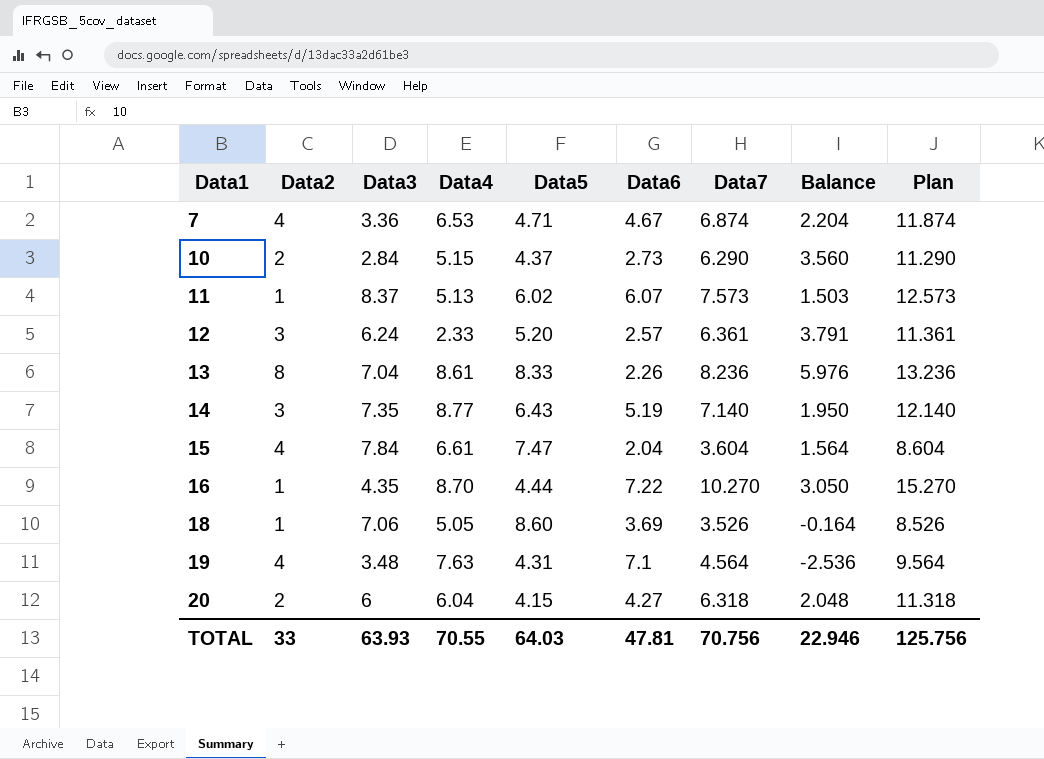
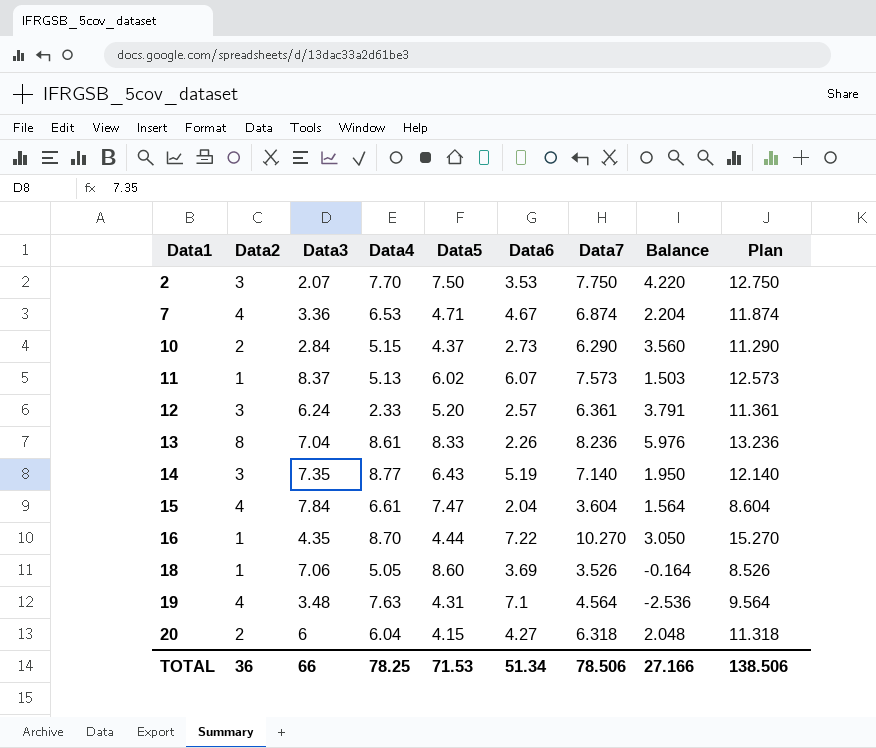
row 2: none -> 3 | 2.07 | 7.70 | 7.50 | 3.53 | 7.750 | 4.220 | 12.750
TOTAL | Data2: 33 -> 36
TOTAL | Data3: 63.93 -> 66
TOTAL | Data4: 70.55 -> 78.25
TOTAL | Data5: 64.03 -> 71.53
TOTAL | Data6: 47.81 -> 51.34
TOTAL | Data7: 70.756 -> 78.506
TOTAL | Balance: 22.946 -> 27.166
TOTAL | Plan: 125.756 -> 138.506

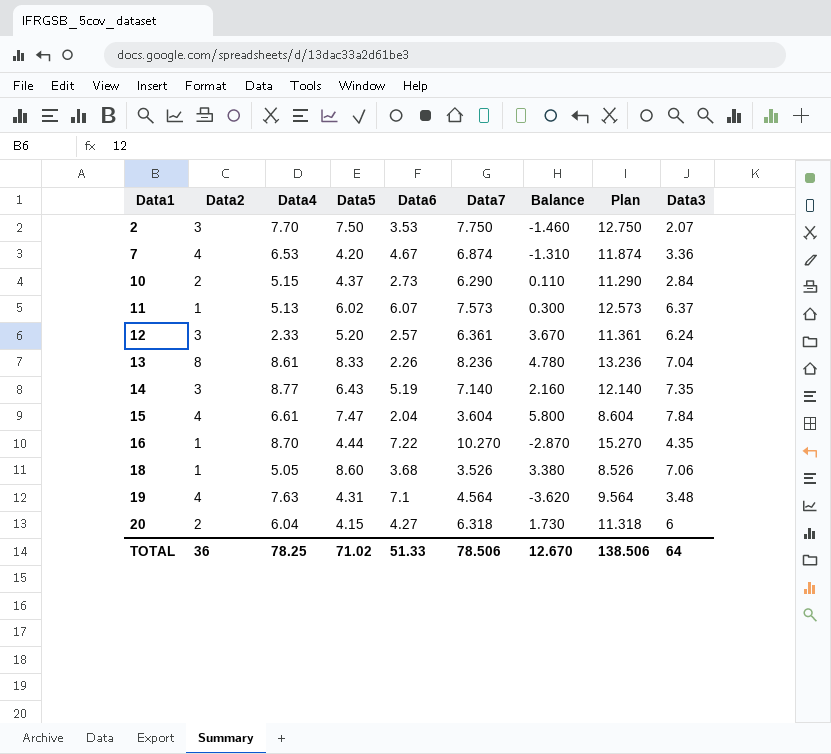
column Balance | formula: [Data7] - [Data6] -> [Data3] - [Data6]
column Data3 | position: 3 -> 9
7 | Data5: 4.71 -> 4.20
11 | Data3: 8.37 -> 6.37
18 | Data6: 3.69 -> 3.68
TOTAL | Data5: 71.53 -> 71.02
TOTAL | Data6: 51.34 -> 51.33
TOTAL | Balance: 27.166 -> 12.670
TOTAL | Data3: 66 -> 64

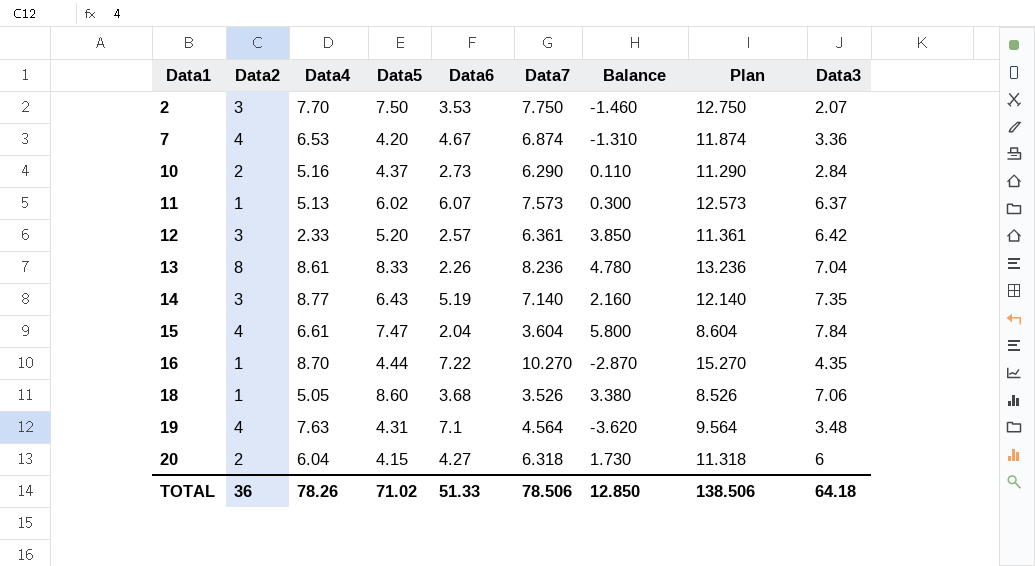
10 | Data4: 5.15 -> 5.16
12 | Balance: 3.670 -> 3.850
12 | Data3: 6.24 -> 6.42
TOTAL | Data4: 78.25 -> 78.26
TOTAL | Balance: 12.670 -> 12.850
TOTAL | Data3: 64 -> 64.18

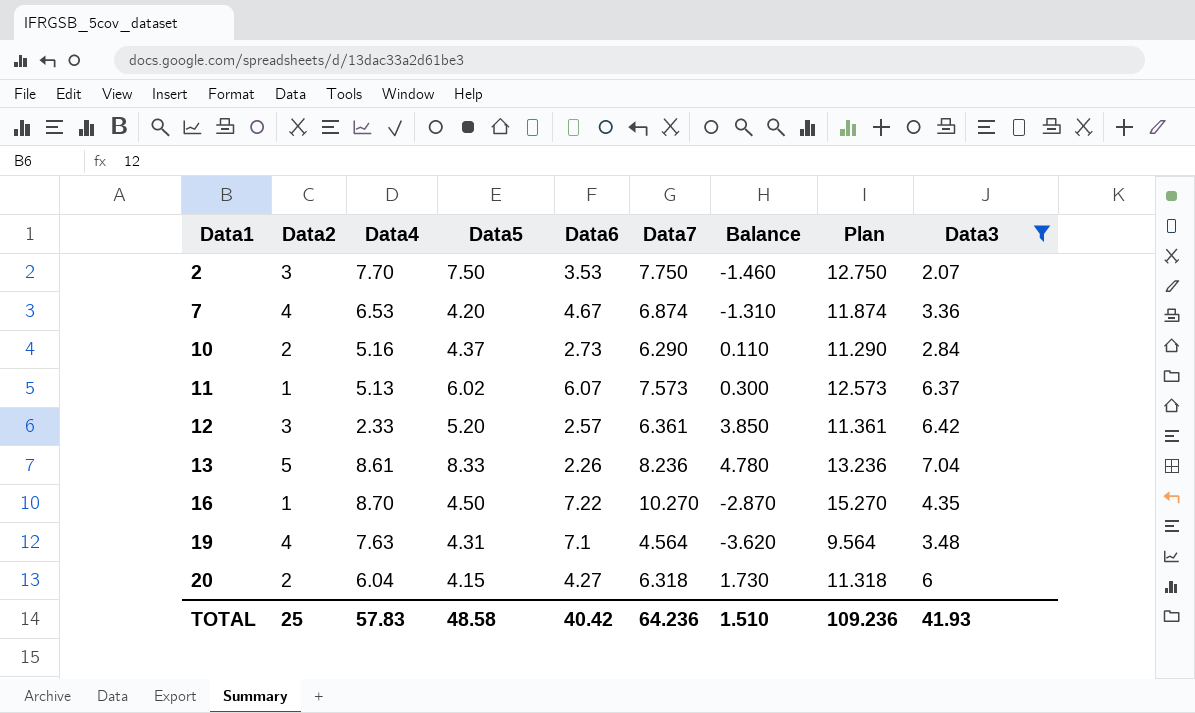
filter: none -> Data3 <= 7.04
13 | Data2: 8 -> 5
16 | Data5: 4.44 -> 4.50
TOTAL | Data2: 36 -> 25
TOTAL | Data4: 78.26 -> 57.83
TOTAL | Data5: 71.02 -> 48.58
TOTAL | Data6: 51.33 -> 40.42
TOTAL | Data7: 78.506 -> 64.236
TOTAL | Balance: 12.850 -> 1.510
TOTAL | Plan: 138.506 -> 109.236
TOTAL | Data3: 64.18 -> 41.93

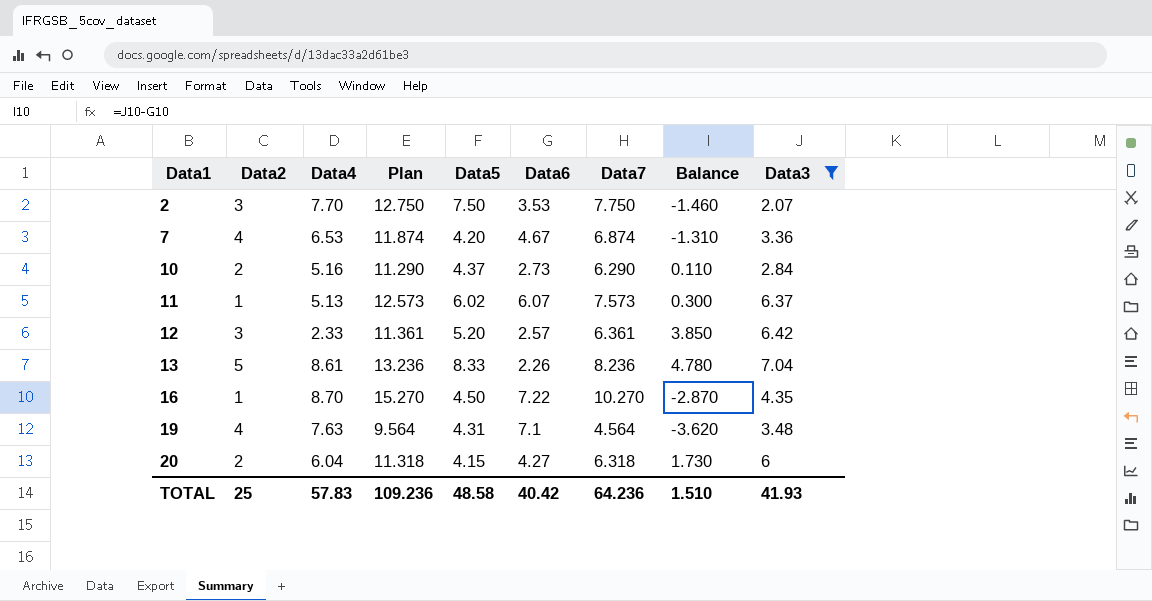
column Plan | position: 8 -> 4

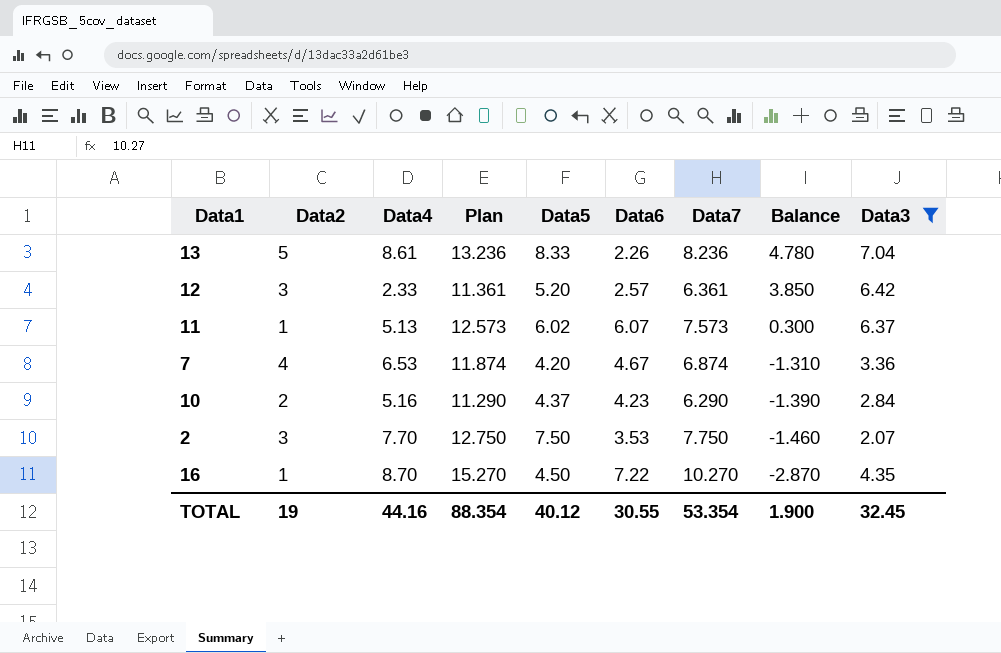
row order: Data1 ascending -> Balance descending
row 19: 4 | 7.63 | 9.564 | 4.31 | 7.1 | 4.564 | -3.620 | 3.48 -> none
row 20: 2 | 6.04 | 11.318 | 4.15 | 4.27 | 6.318 | 1.730 | 6 -> none
10 | Data6: 2.73 -> 4.23
10 | Balance: 0.110 -> -1.390
TOTAL | Data2: 25 -> 19
TOTAL | Data4: 57.83 -> 44.16
TOTAL | Plan: 109.236 -> 88.354
TOTAL | Data5: 48.58 -> 40.12
TOTAL | Data6: 40.42 -> 30.55
TOTAL | Data7: 64.236 -> 53.354
TOTAL | Balance: 1.510 -> 1.900
TOTAL | Data3: 41.93 -> 32.45

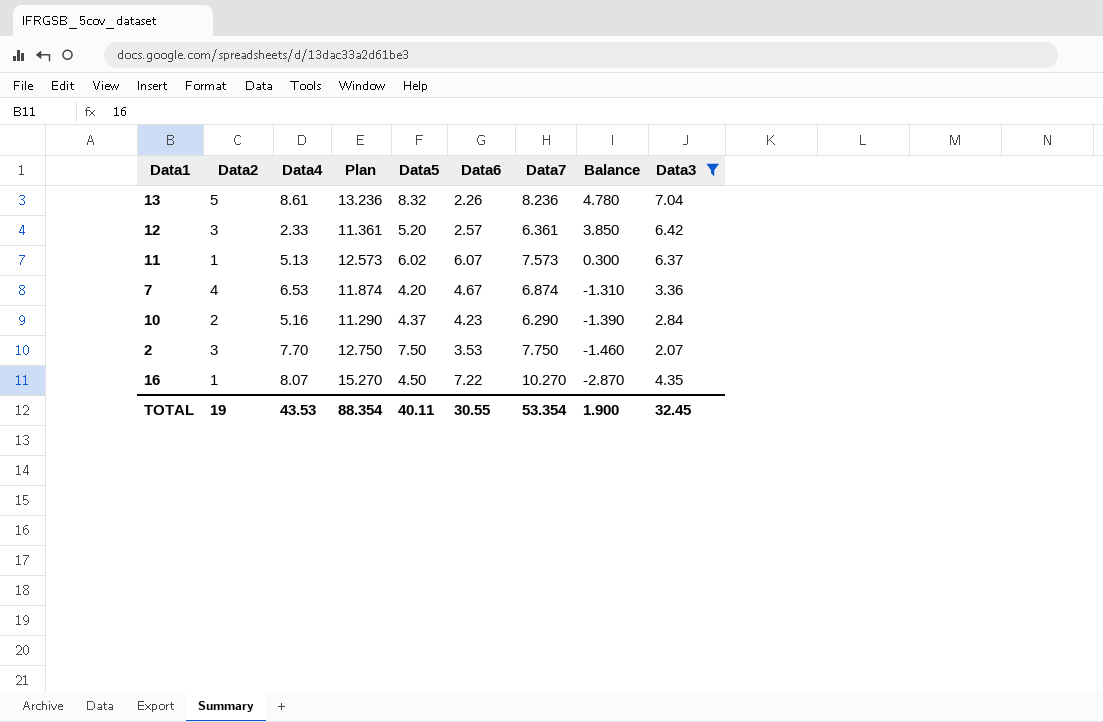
13 | Data5: 8.33 -> 8.32
16 | Data4: 8.70 -> 8.07
TOTAL | Data4: 44.16 -> 43.53
TOTAL | Data5: 40.12 -> 40.11

